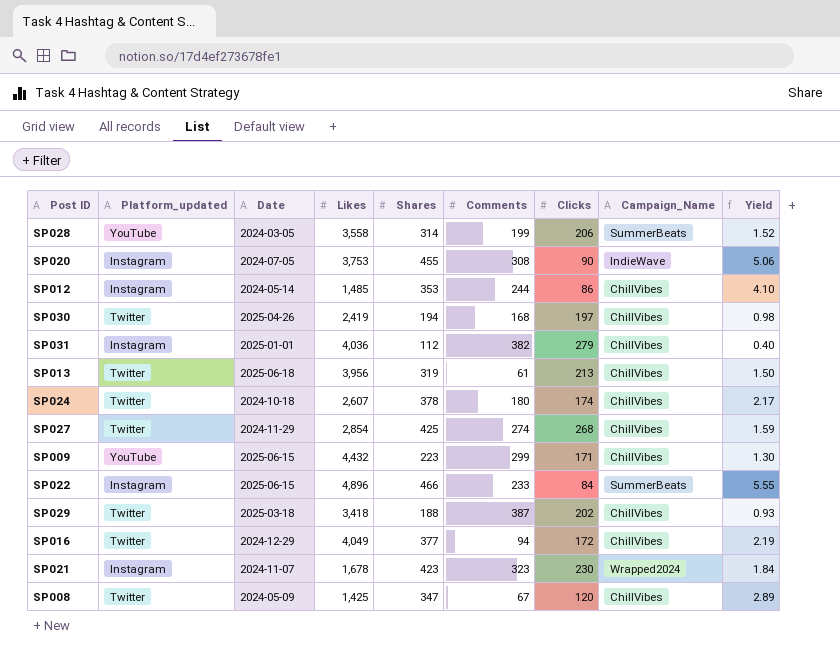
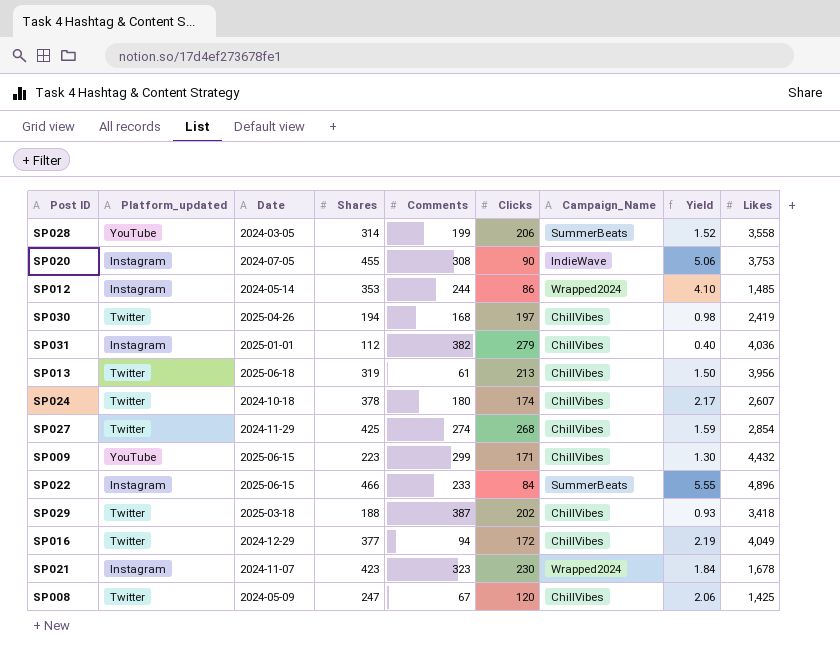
column Likes | position: 4 -> 9
SP012 | Campaign_Name: ChillVibes -> Wrapped2024
SP008 | Shares: 347 -> 247
SP008 | Yield: 2.89 -> 2.06

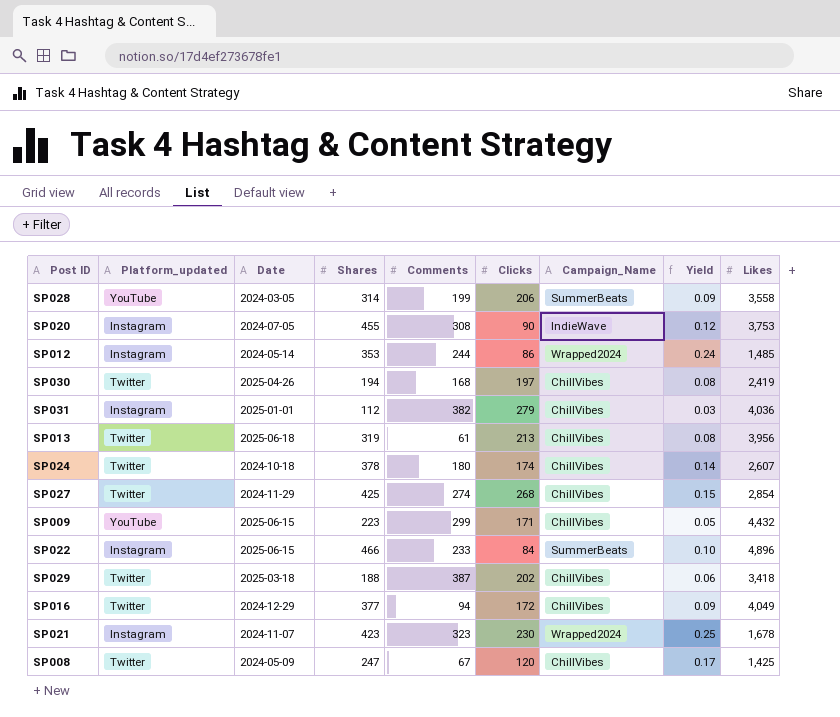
column Yield | formula: [Shares] / [Clicks] -> [Shares] / [Likes]

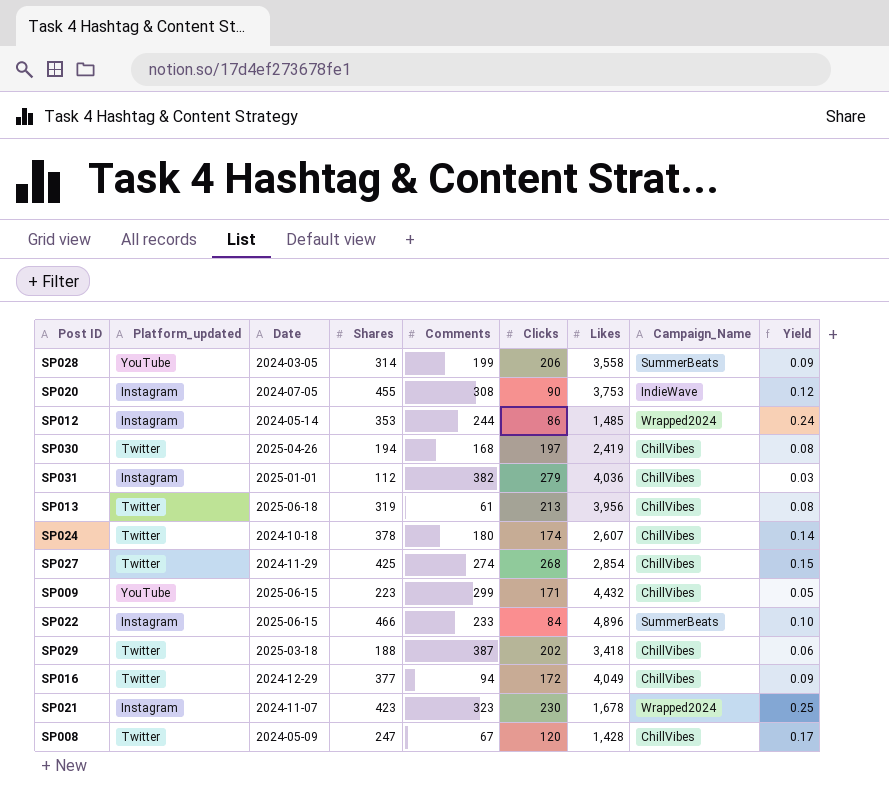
column Likes | position: 9 -> 7
SP008 | Likes: 1,425 -> 1,428

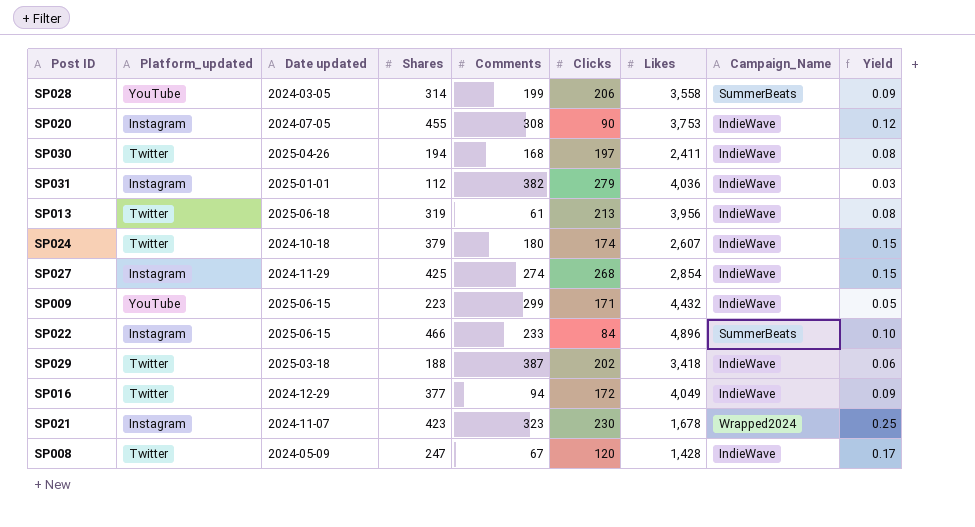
column name: Date -> Date updated
row SP012: Instagram | 2024-05-14 | 353 | 244 | 86 | 1,485 | Wrapped2024 | 0.24 -> none
SP030 | Likes: 2,419 -> 2,411
SP030 | Campaign_Name: ChillVibes -> IndieWave
SP031 | Campaign_Name: ChillVibes -> IndieWave
SP013 | Campaign_Name: ChillVibes -> IndieWave
SP024 | Shares: 378 -> 379
SP024 | Campaign_Name: ChillVibes -> IndieWave
SP024 | Yield: 0.14 -> 0.15
SP027 | Platform_updated: Twitter -> Instagram
SP027 | Campaign_Name: ChillVibes -> IndieWave
SP009 | Campaign_Name: ChillVibes -> IndieWave
SP029 | Campaign_Name: ChillVibes -> IndieWave
SP016 | Campaign_Name: ChillVibes -> IndieWave
SP008 | Campaign_Name: ChillVibes -> IndieWave

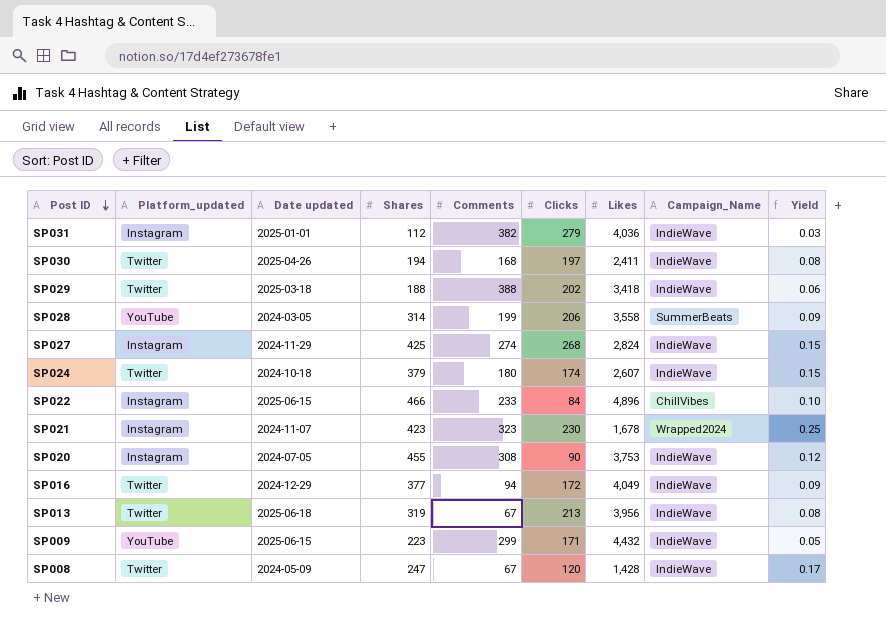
row order: none -> Post ID descending
SP029 | Comments: 387 -> 388
SP027 | Likes: 2,854 -> 2,824
SP022 | Campaign_Name: SummerBeats -> ChillVibes
SP013 | Comments: 61 -> 67

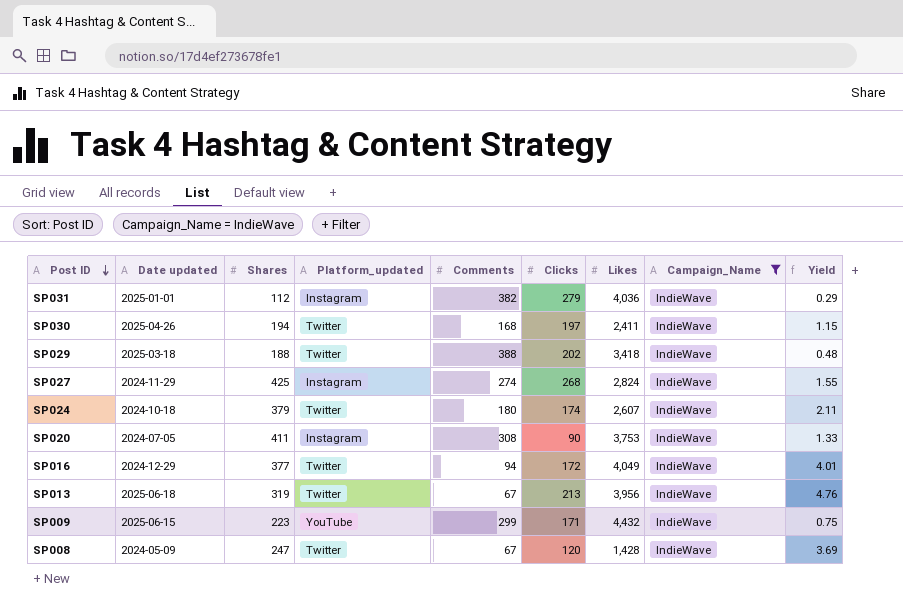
filter: none -> Campaign_Name = IndieWave
column Platform_updated | position: 2 -> 4
column Yield | formula: [Shares] / [Likes] -> [Shares] / [Comments]
SP020 | Shares: 455 -> 411

